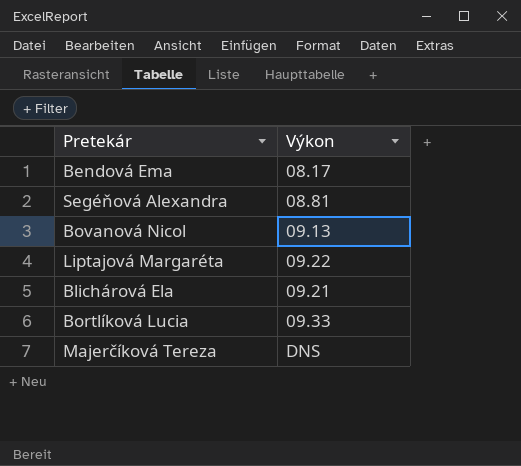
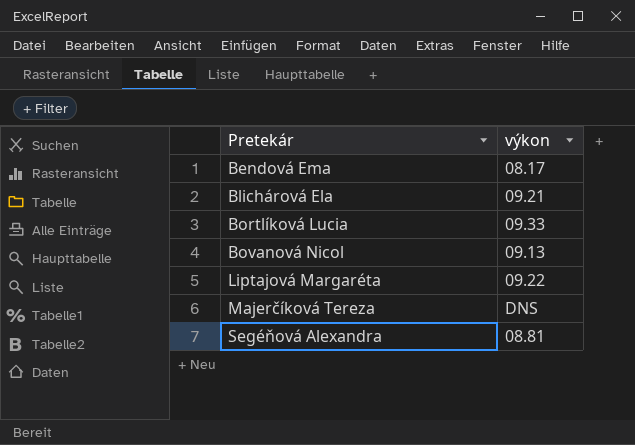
row order: none -> Pretekár ascending
column name: Výkon -> výkon

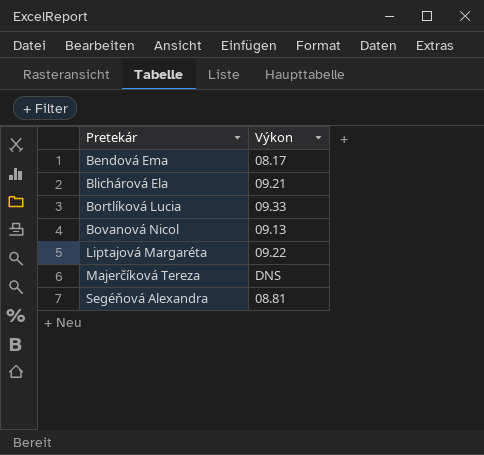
column name: výkon -> Výkon

